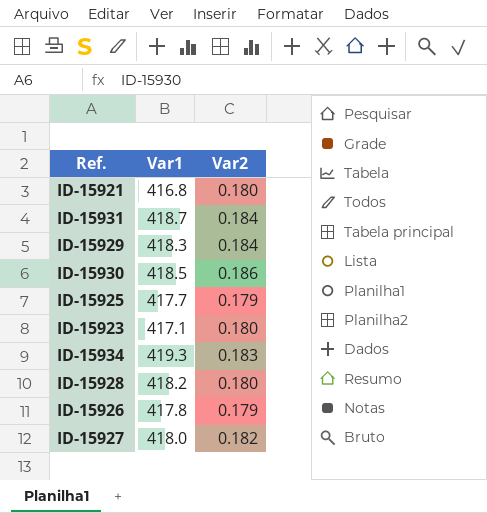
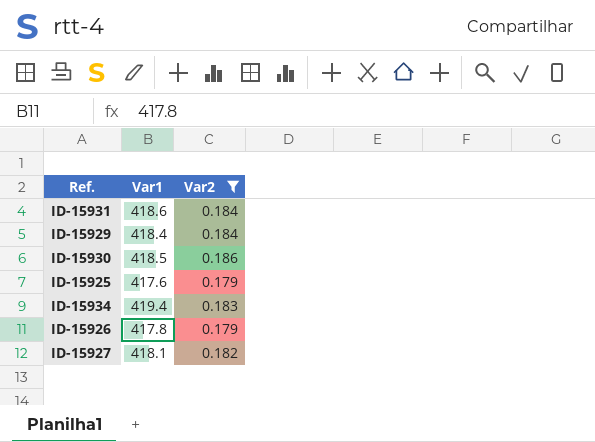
filter: none -> Var2 != 0.180
ID-15931 | Var1: 418.7 -> 418.6
ID-15929 | Var1: 418.3 -> 418.4
ID-15925 | Var1: 417.7 -> 417.6
ID-15934 | Var1: 419.3 -> 419.4
ID-15927 | Var1: 418.0 -> 418.1

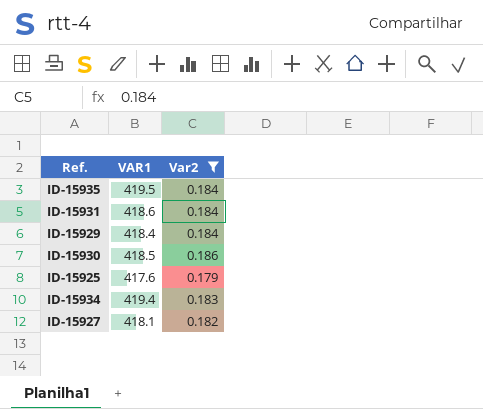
column name: Var1 -> VAR1
row ID-15926: 417.8 | 0.179 -> none
row ID-15935: none -> 419.5 | 0.184

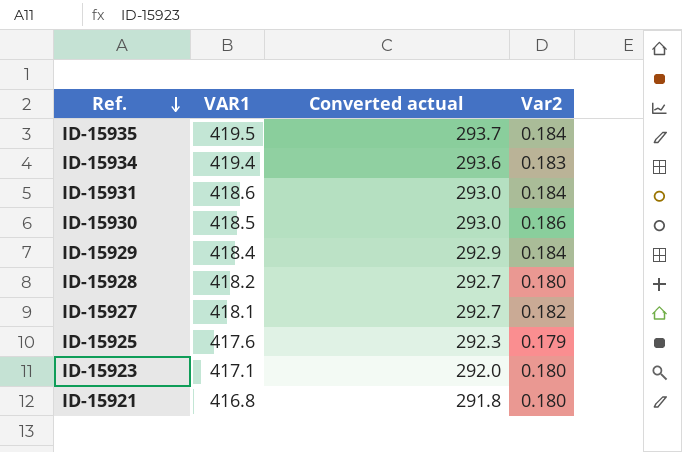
filter: Var2 != 0.180 -> none
row order: none -> Ref. descending
column Converted actual | formula: none -> [VAR1] * 0.7

